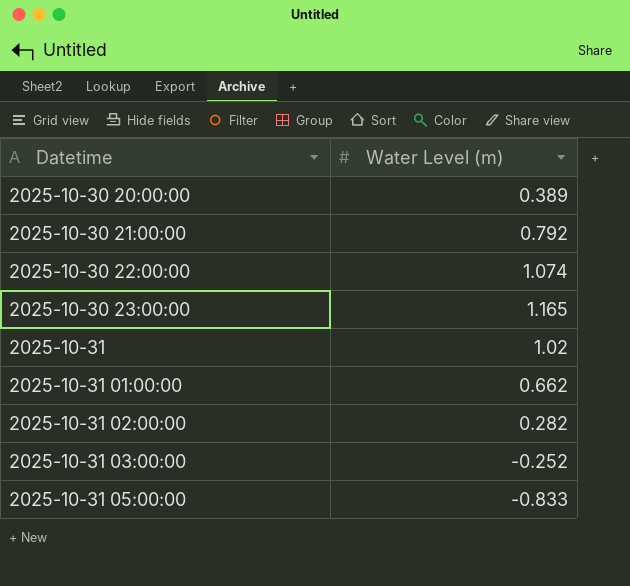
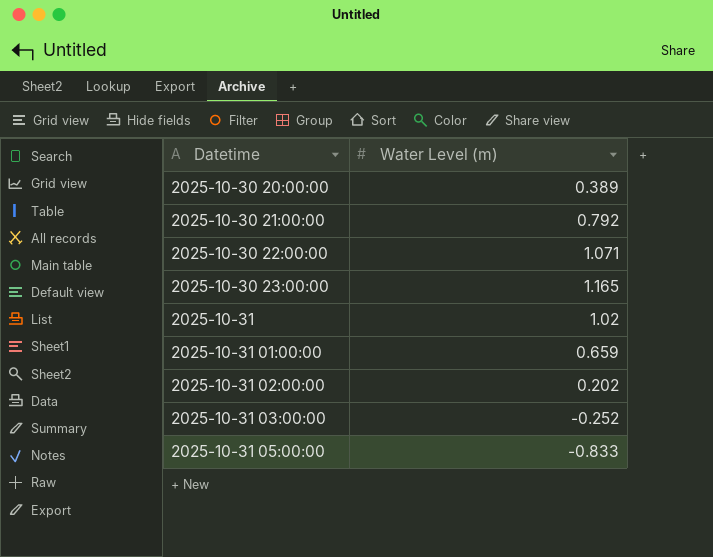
2025-10-30 22:00:00 | Water Level (m): 1.074 -> 1.071
2025-10-31 01:00:00 | Water Level (m): 0.662 -> 0.659
2025-10-31 02:00:00 | Water Level (m): 0.282 -> 0.202

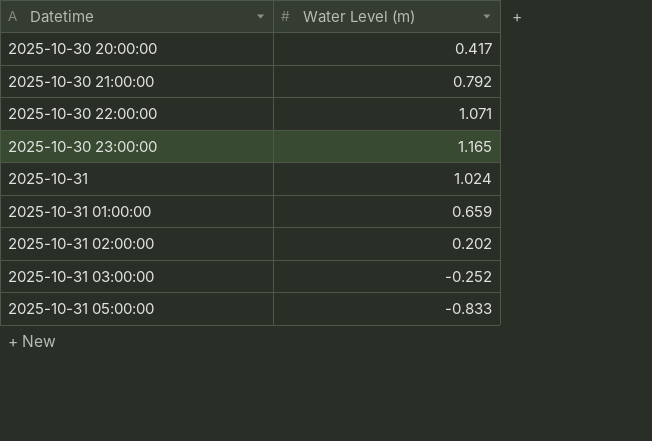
2025-10-30 20:00:00 | Water Level (m): 0.389 -> 0.417
2025-10-31 | Water Level (m): 1.02 -> 1.024

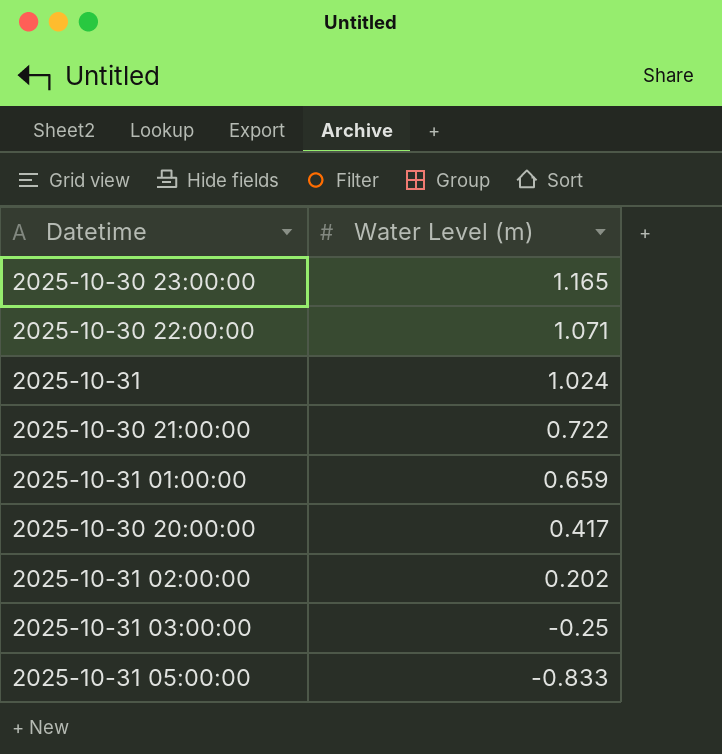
row order: Datetime ascending -> Water Level (m) descending
2025-10-30 21:00:00 | Water Level (m): 0.792 -> 0.722
2025-10-31 03:00:00 | Water Level (m): -0.252 -> -0.25

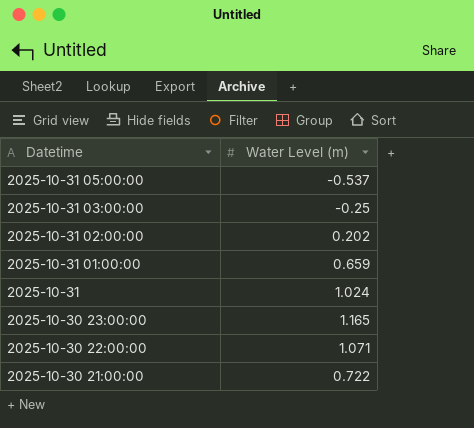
row order: Water Level (m) descending -> Datetime descending
row 2025-10-30 20:00:00: 0.417 -> none
2025-10-31 05:00:00 | Water Level (m): -0.833 -> -0.537

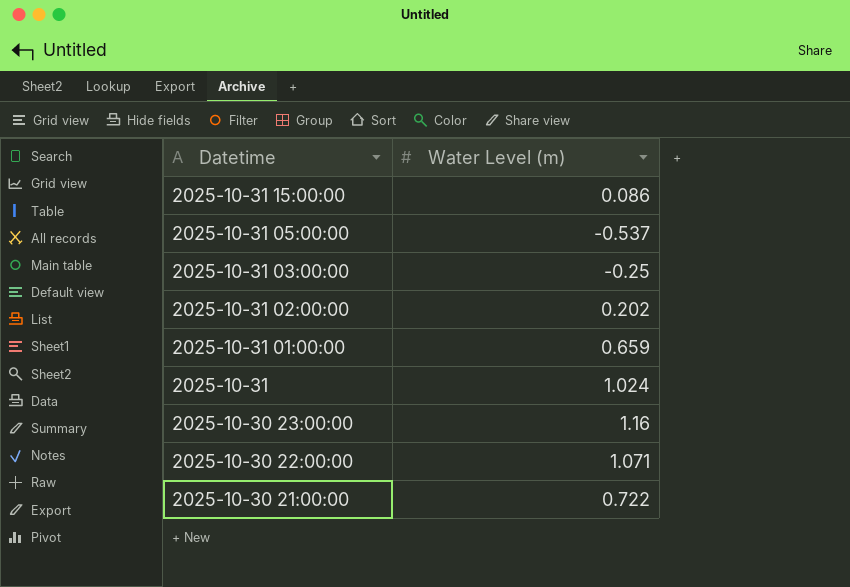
row 2025-10-31 15:00:00: none -> 0.086
2025-10-30 23:00:00 | Water Level (m): 1.165 -> 1.16

